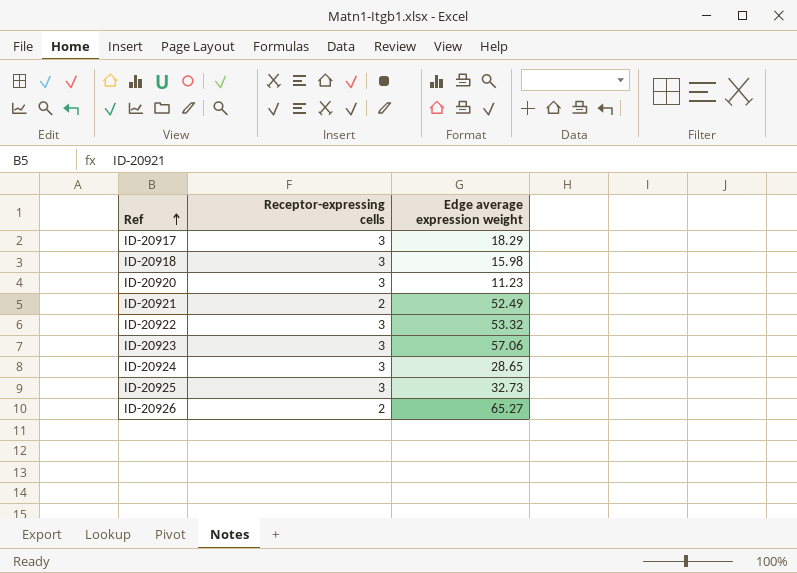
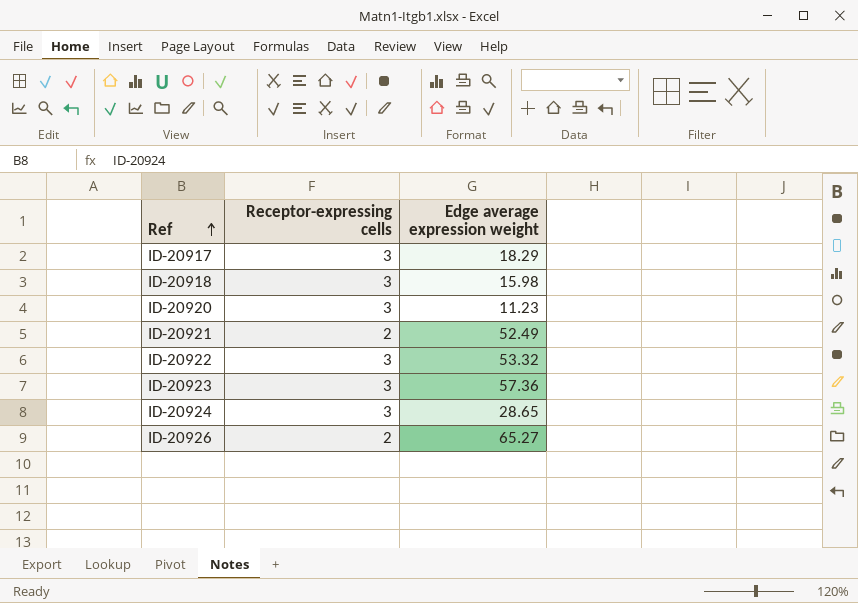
row ID-20925: 3 | 32.73 -> none
ID-20923 | Edge average expression weight: 57.06 -> 57.36

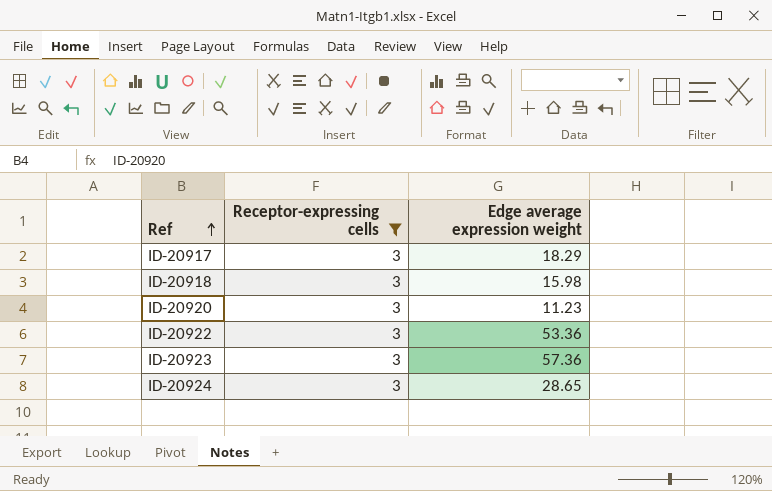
filter: none -> Receptor-expressing cells = 3
ID-20922 | Edge average expression weight: 53.32 -> 53.36

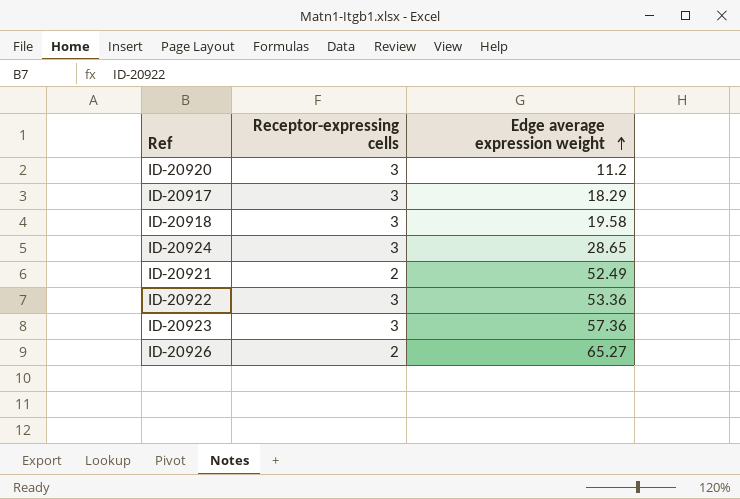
filter: Receptor-expressing cells = 3 -> none
row order: Ref ascending -> Edge average expression weight ascending
ID-20920 | Edge average expression weight: 11.23 -> 11.2
ID-20918 | Edge average expression weight: 15.98 -> 19.58

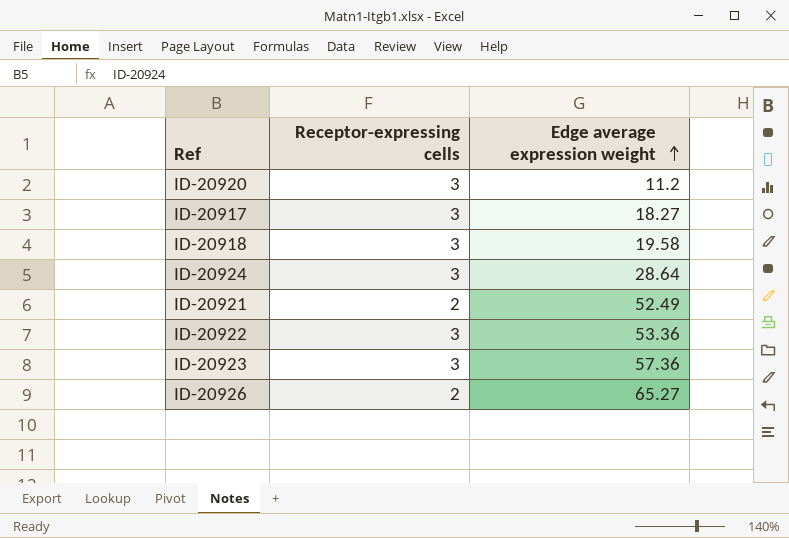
ID-20917 | Edge average expression weight: 18.29 -> 18.27
ID-20924 | Edge average expression weight: 28.65 -> 28.64

